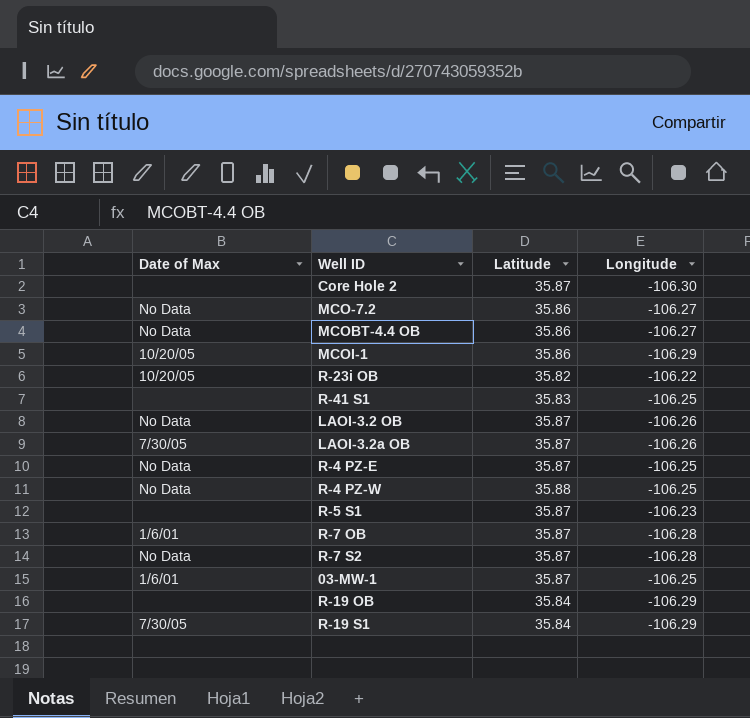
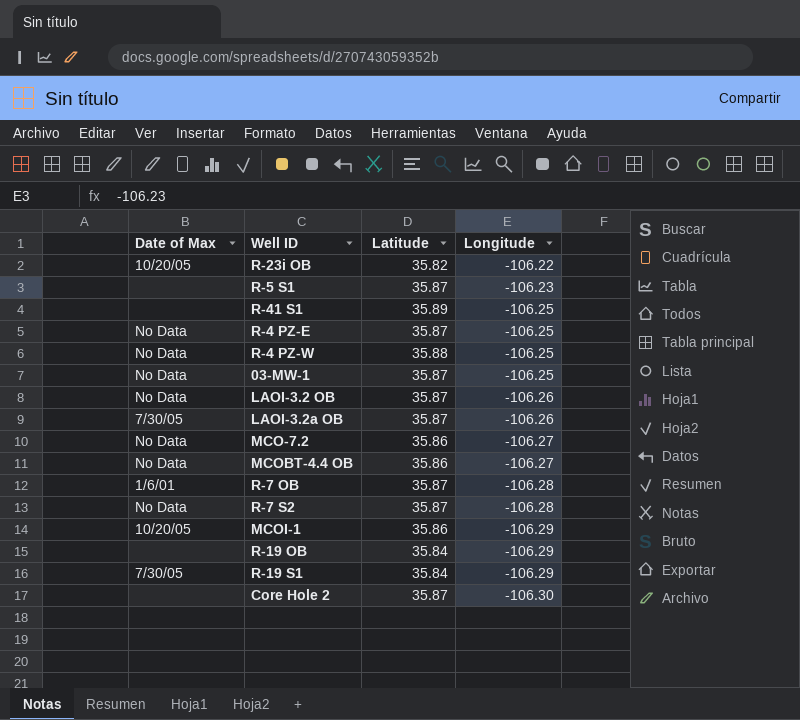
row order: none -> Longitude descending
R-41 S1 | Latitude: 35.83 -> 35.89
03-MW-1 | Date of Max: 1/6/01 -> No Data

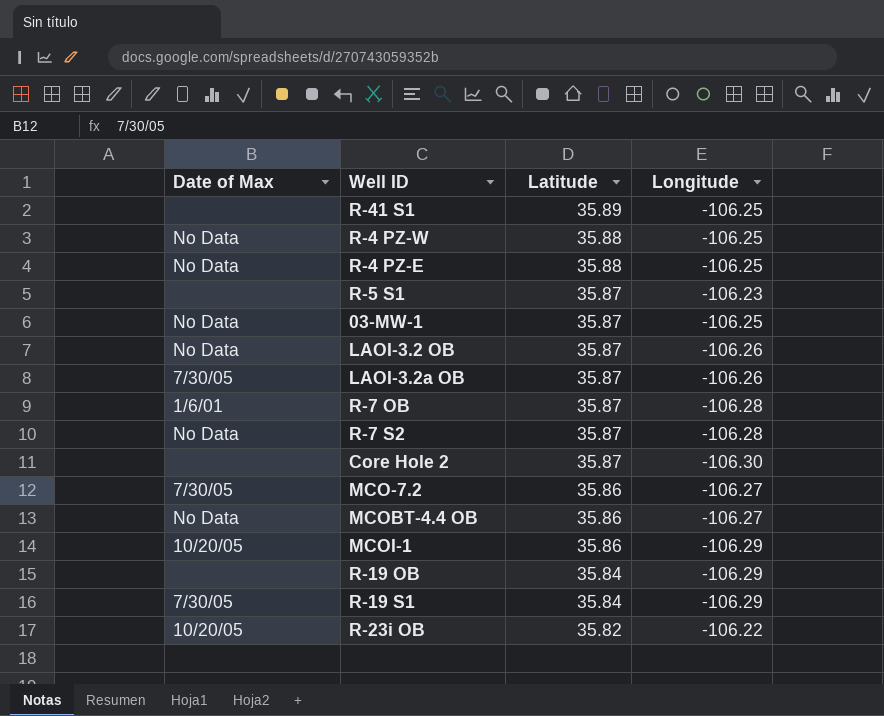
row order: Longitude descending -> Latitude descending
R-4 PZ-E | Latitude: 35.87 -> 35.88
MCO-7.2 | Date of Max: No Data -> 7/30/05

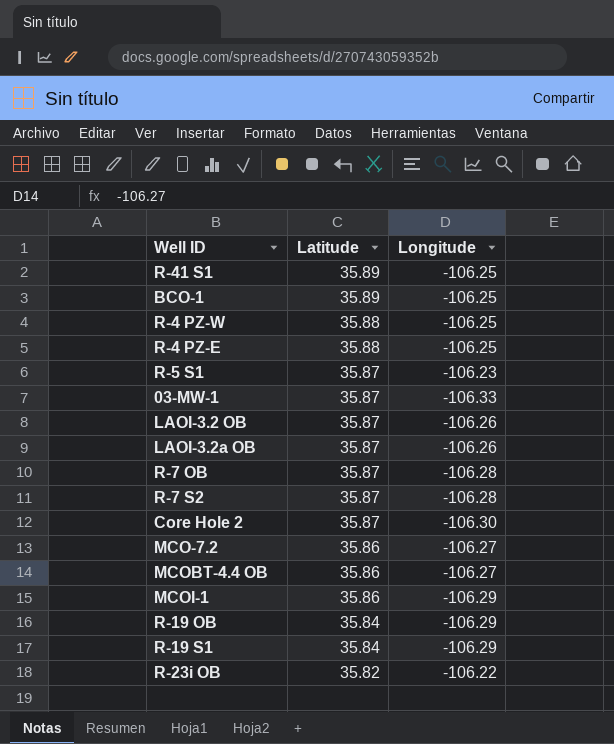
column Date of Max | position: 1 -> none
row BCO-1: none -> 35.89 | -106.25
03-MW-1 | Longitude: -106.25 -> -106.33

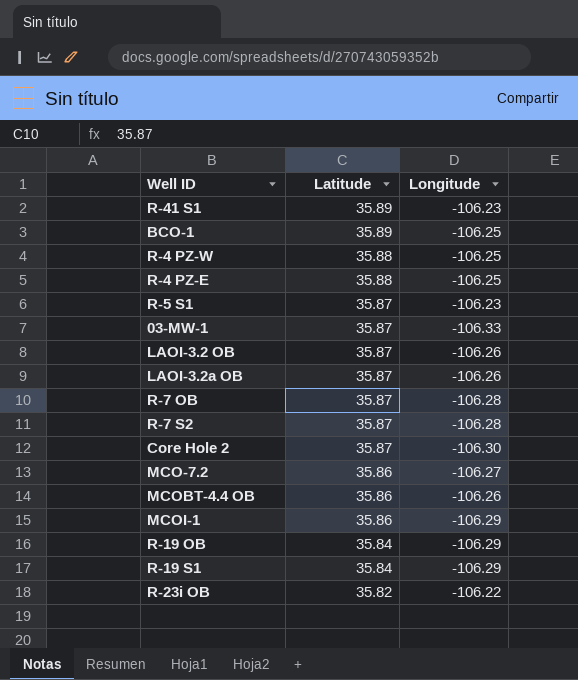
R-41 S1 | Longitude: -106.25 -> -106.23
MCOBT-4.4 OB | Longitude: -106.27 -> -106.26

